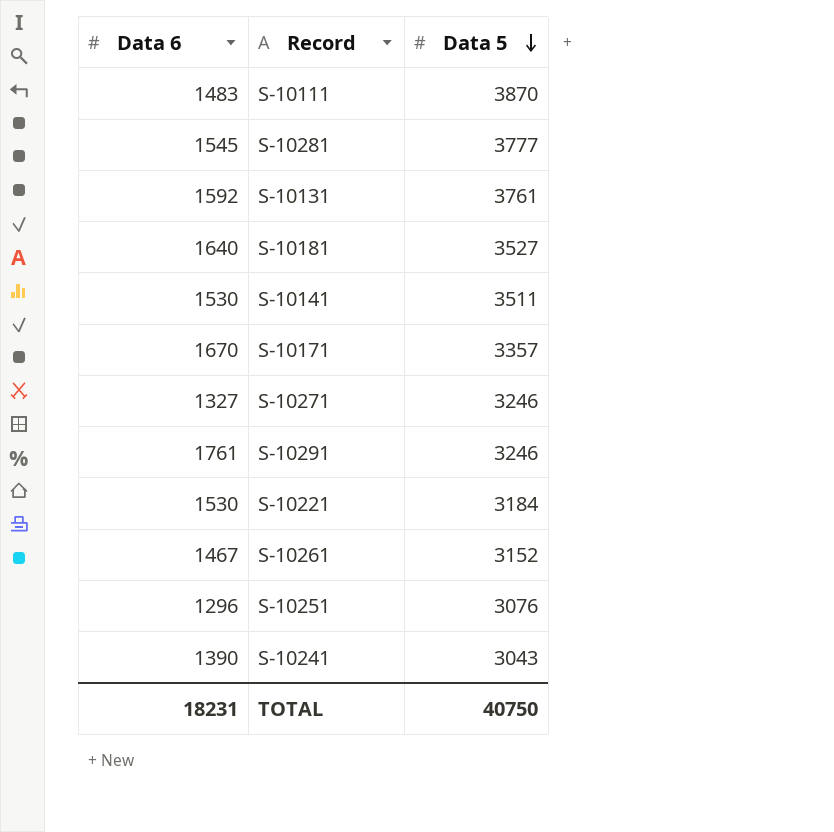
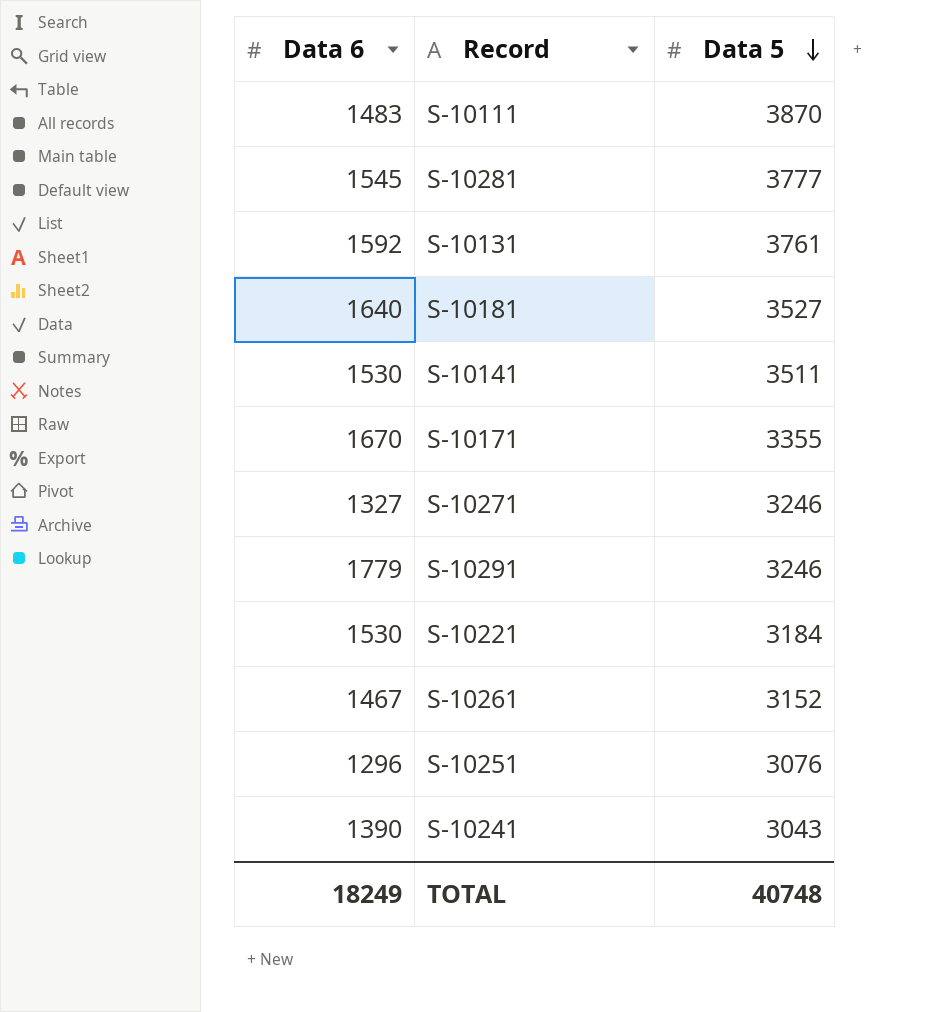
S-10171 | Data 5: 3357 -> 3355
S-10291 | Data 6: 1761 -> 1779
TOTAL | Data 6: 18231 -> 18249
TOTAL | Data 5: 40750 -> 40748

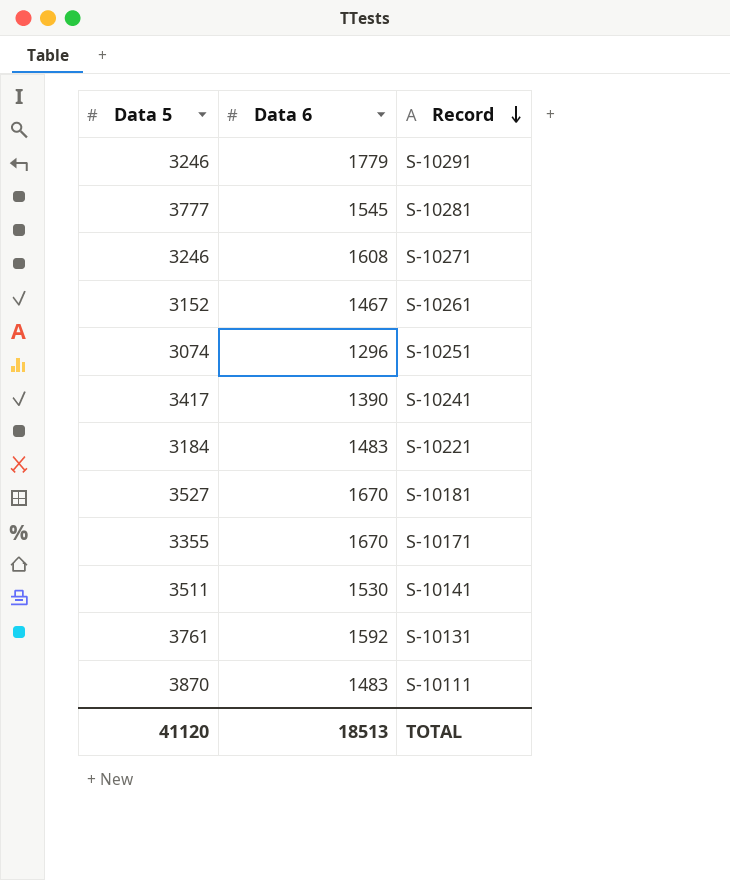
row order: Data 5 descending -> Record descending
column Data 5 | position: 3 -> 1
S-10271 | Data 6: 1327 -> 1608
S-10251 | Data 5: 3076 -> 3074
S-10241 | Data 5: 3043 -> 3417
S-10221 | Data 6: 1530 -> 1483
S-10181 | Data 6: 1640 -> 1670
TOTAL | Data 5: 40748 -> 41120
TOTAL | Data 6: 18249 -> 18513

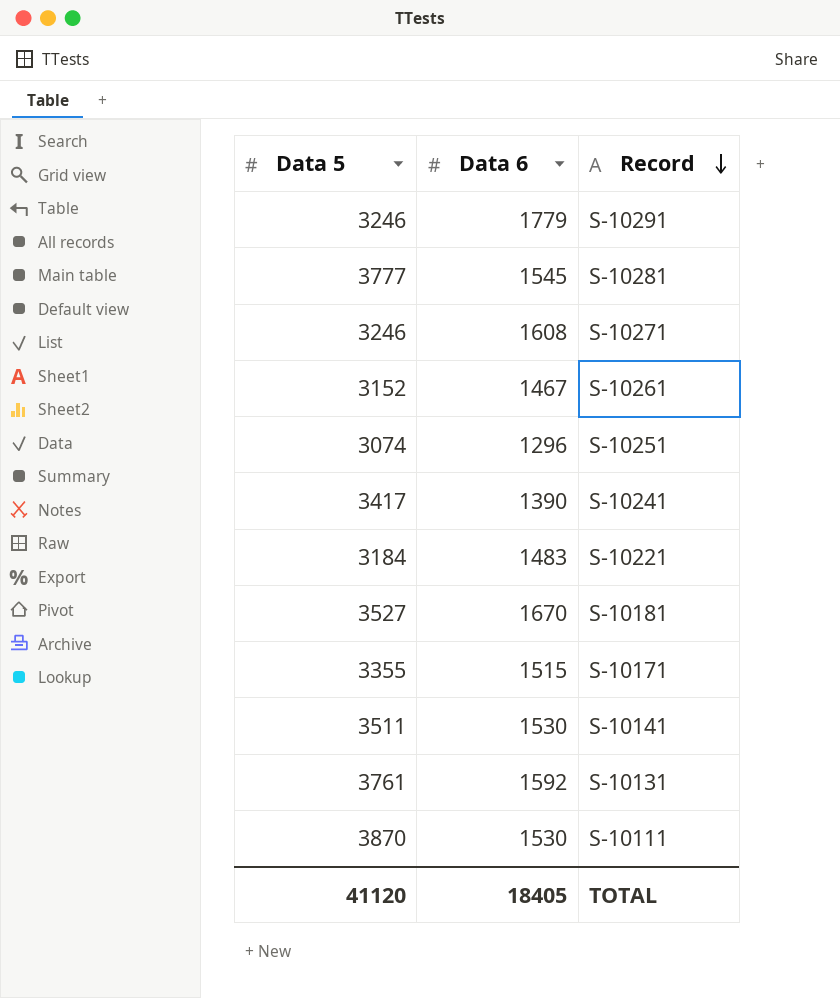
S-10171 | Data 6: 1670 -> 1515
S-10111 | Data 6: 1483 -> 1530
TOTAL | Data 6: 18513 -> 18405

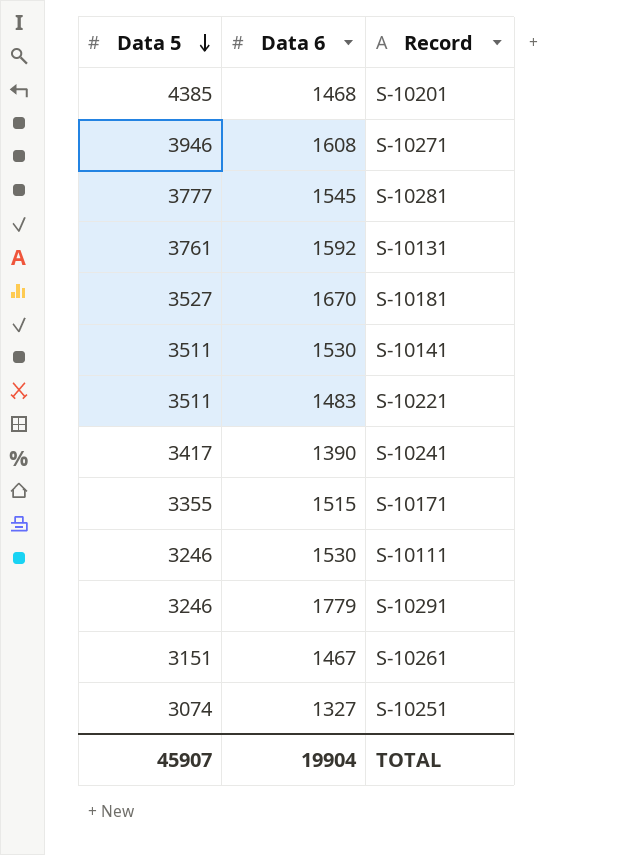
row order: Record descending -> Data 5 descending
row S-10201: none -> 4385 | 1468
S-10271 | Data 5: 3246 -> 3946
S-10221 | Data 5: 3184 -> 3511
S-10111 | Data 5: 3870 -> 3246
S-10261 | Data 5: 3152 -> 3151
S-10251 | Data 6: 1296 -> 1327
TOTAL | Data 5: 41120 -> 45907
TOTAL | Data 6: 18405 -> 19904

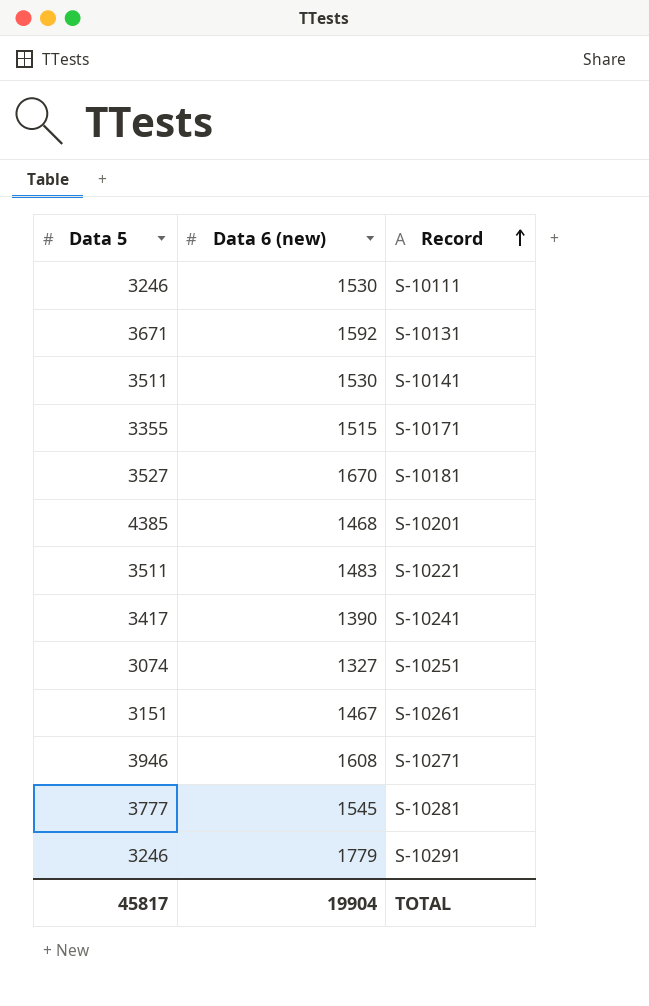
row order: Data 5 descending -> Record ascending
column name: Data 6 -> Data 6 (new)
S-10131 | Data 5: 3761 -> 3671
TOTAL | Data 5: 45907 -> 45817

